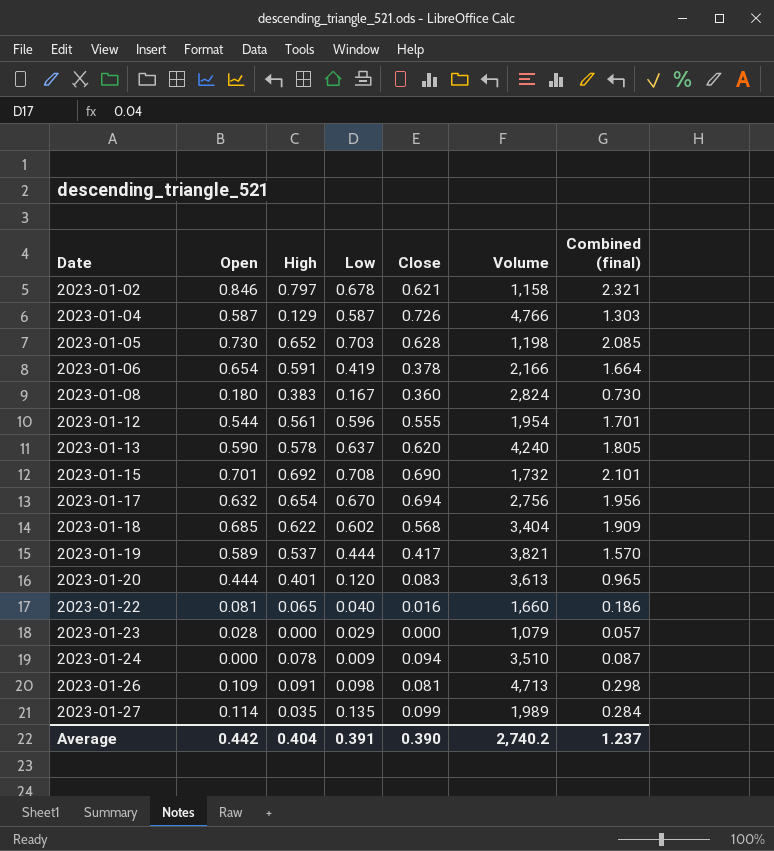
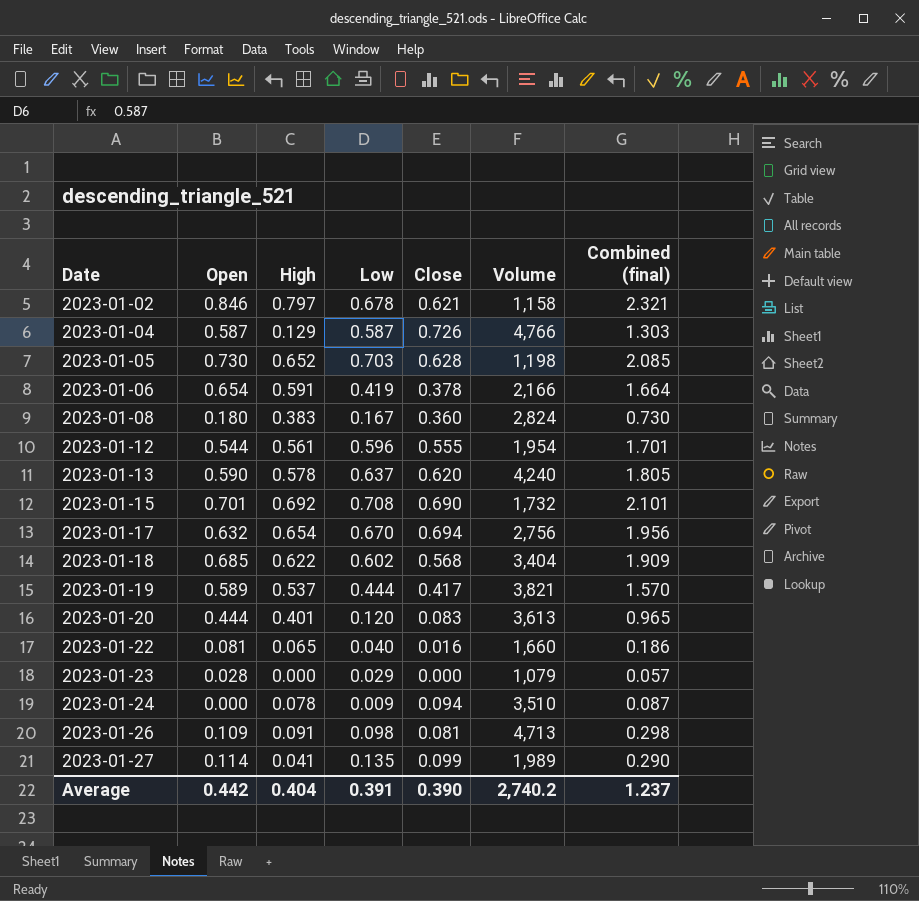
2023-01-27 | High: 0.035 -> 0.041
2023-01-27 | Combined (final): 0.284 -> 0.290

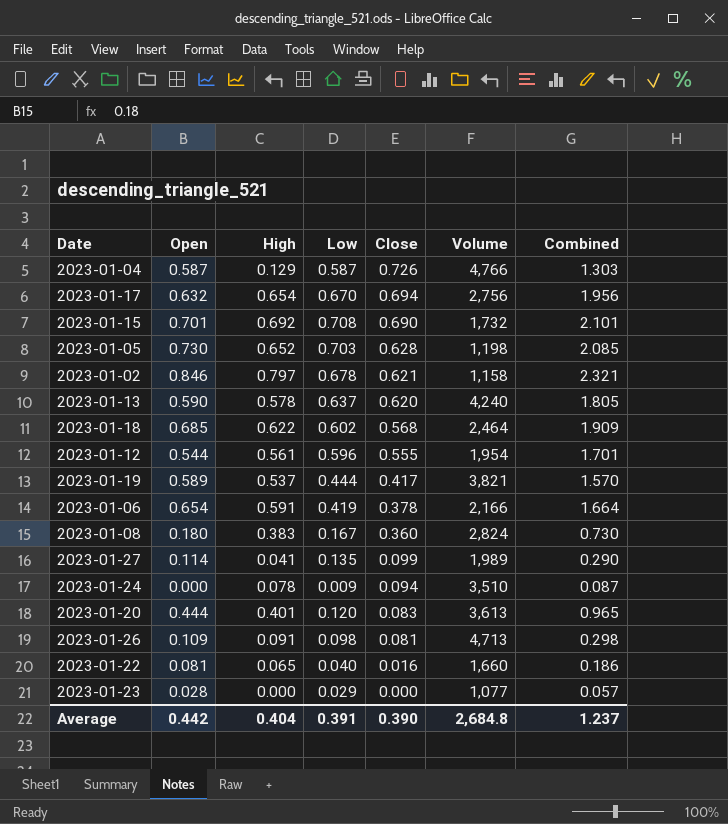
row order: Date ascending -> Close descending
column name: Combined (final) -> Combined
2023-01-18 | Volume: 3,404 -> 2,464
2023-01-23 | Volume: 1,079 -> 1,077
Average | Volume: 2,740.2 -> 2,684.8

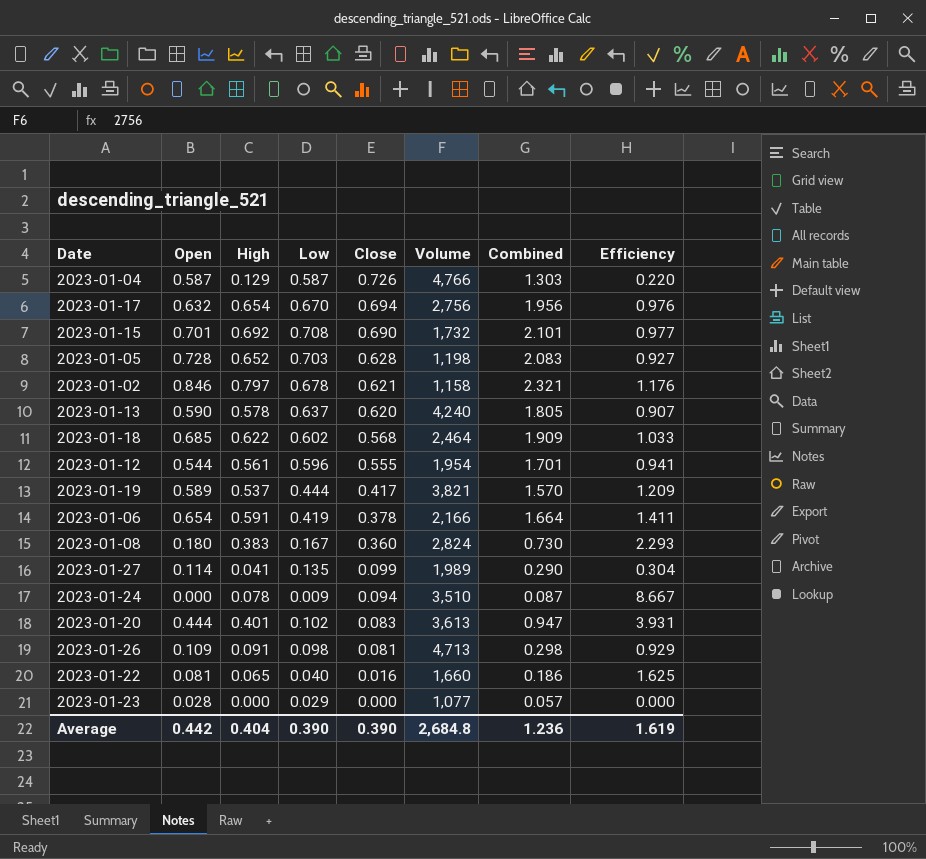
column Efficiency | formula: none -> [High] / [Low]
2023-01-05 | Open: 0.730 -> 0.728
2023-01-05 | Combined: 2.085 -> 2.083
2023-01-20 | Low: 0.120 -> 0.102
2023-01-20 | Combined: 0.965 -> 0.947
Average | Low: 0.391 -> 0.390
Average | Combined: 1.237 -> 1.236

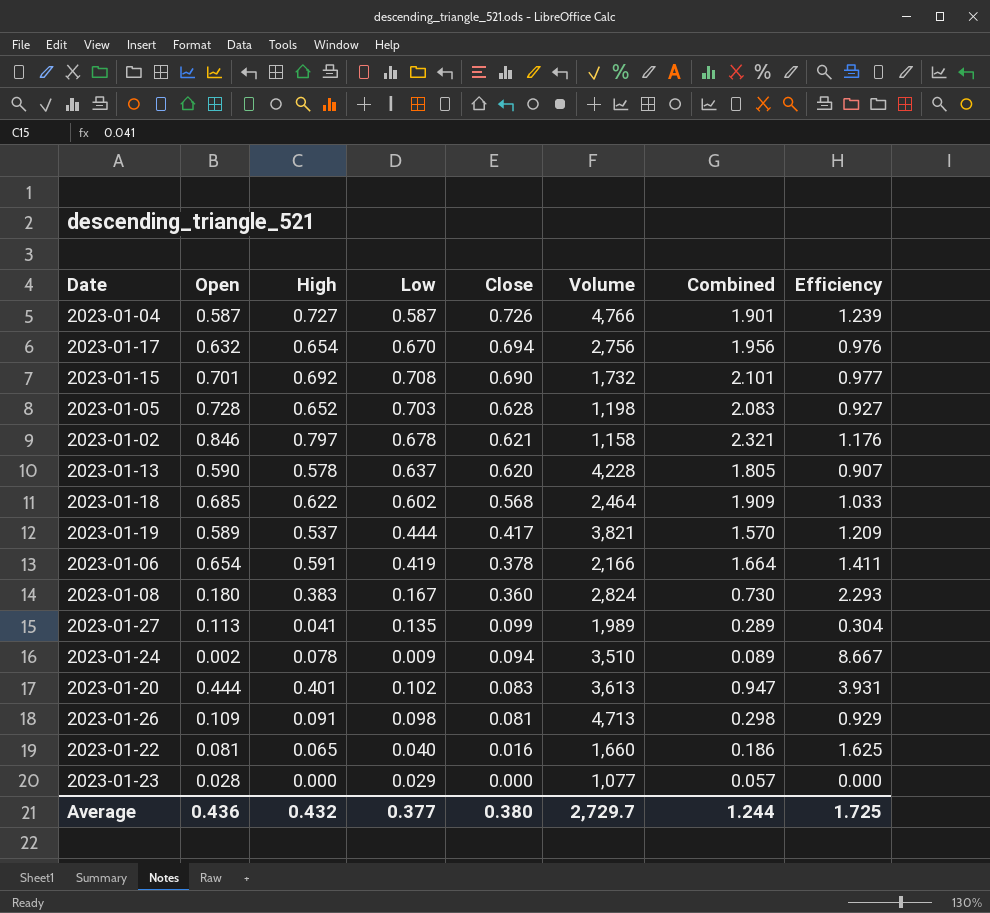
row 2023-01-12: 0.544 | 0.561 | 0.596 | 0.555 | 1,954 | 1.701 | 0.941 -> none
2023-01-04 | High: 0.129 -> 0.727
2023-01-04 | Combined: 1.303 -> 1.901
2023-01-04 | Efficiency: 0.220 -> 1.239
2023-01-13 | Volume: 4,240 -> 4,228
2023-01-27 | Open: 0.114 -> 0.113
2023-01-27 | Combined: 0.290 -> 0.289
2023-01-24 | Open: 0.000 -> 0.002
2023-01-24 | Combined: 0.087 -> 0.089
Average | Open: 0.442 -> 0.436
Average | High: 0.404 -> 0.432
Average | Low: 0.390 -> 0.377
Average | Close: 0.390 -> 0.380
Average | Volume: 2,684.8 -> 2,729.7
Average | Combined: 1.236 -> 1.244
Average | Efficiency: 1.619 -> 1.725

